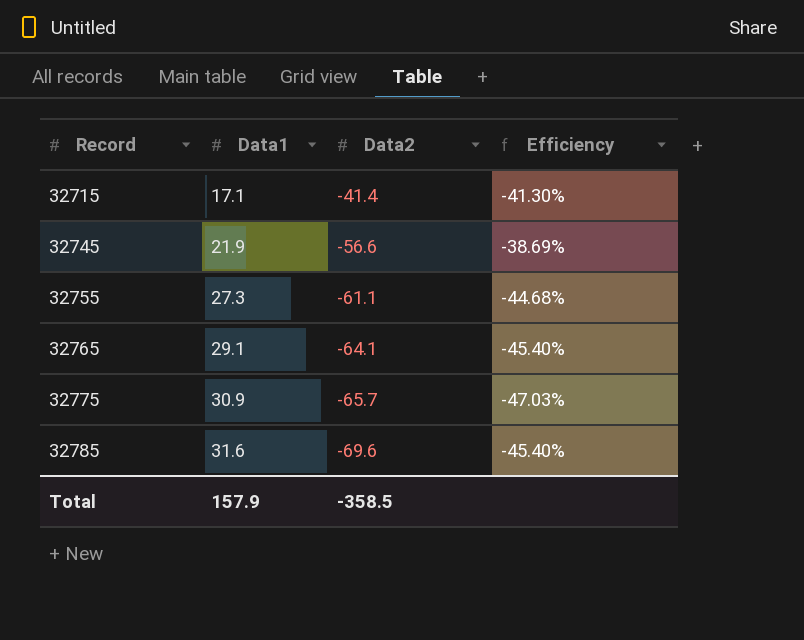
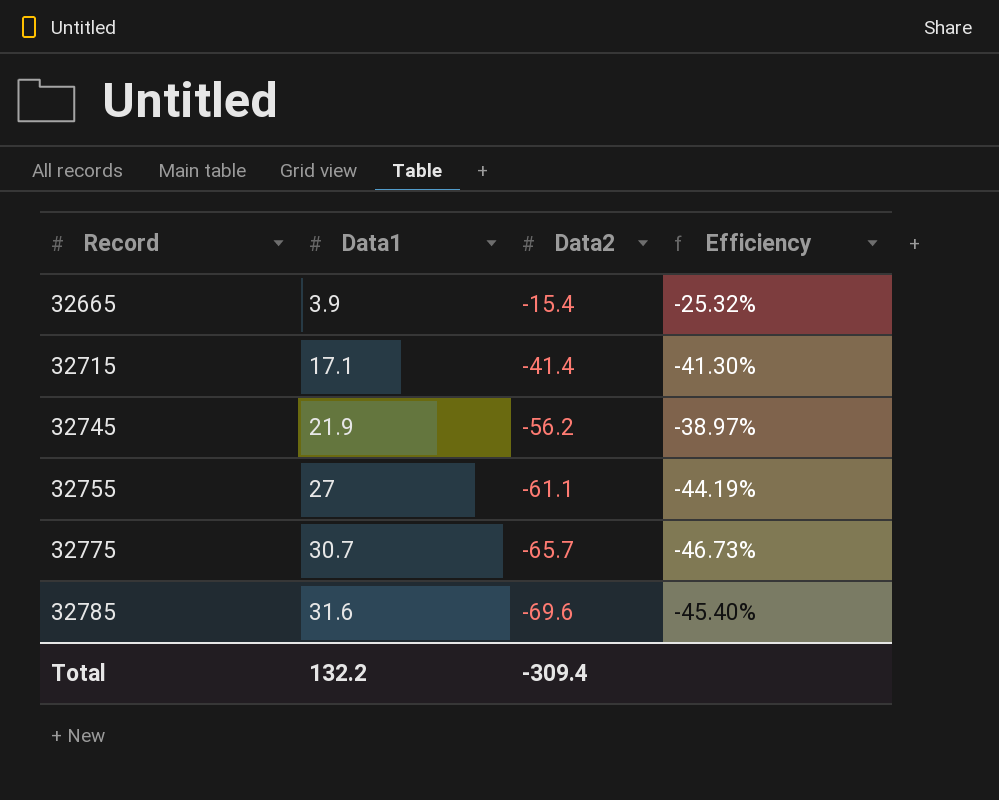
row 32765: 29.1 | -64.1 | -45.40% -> none
row 32665: none -> 3.9 | -15.4 | -25.32%
32745 | Data2: -56.6 -> -56.2
32745 | Efficiency: -38.69% -> -38.97%
32755 | Data1: 27.3 -> 27
32755 | Efficiency: -44.68% -> -44.19%
32775 | Data1: 30.9 -> 30.7
32775 | Efficiency: -47.03% -> -46.73%
Total | Data1: 157.9 -> 132.2
Total | Data2: -358.5 -> -309.4

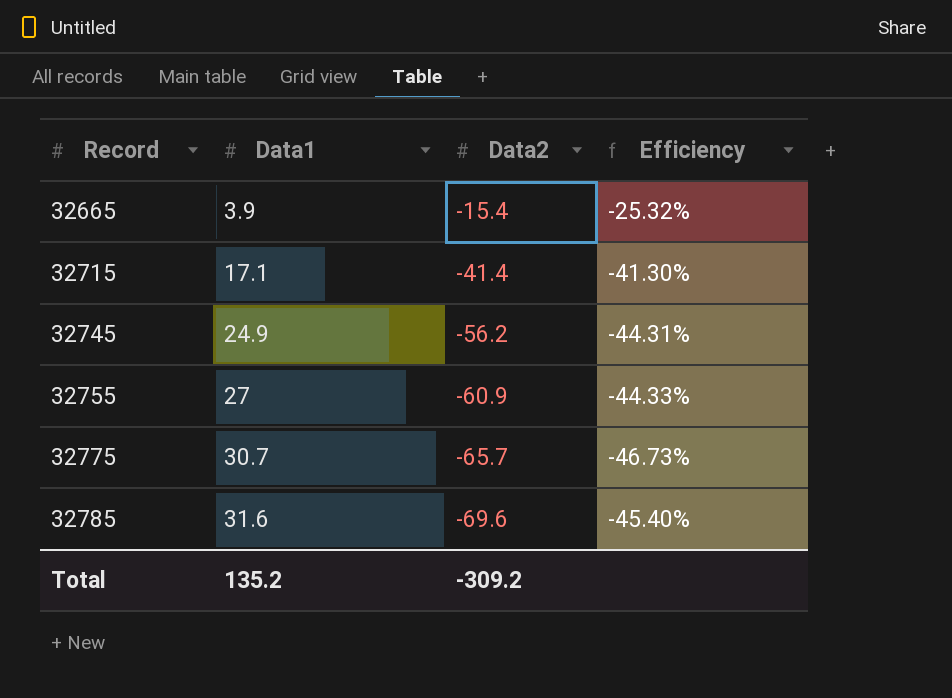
32745 | Data1: 21.9 -> 24.9
32745 | Efficiency: -38.97% -> -44.31%
32755 | Data2: -61.1 -> -60.9
32755 | Efficiency: -44.19% -> -44.33%
Total | Data1: 132.2 -> 135.2
Total | Data2: -309.4 -> -309.2

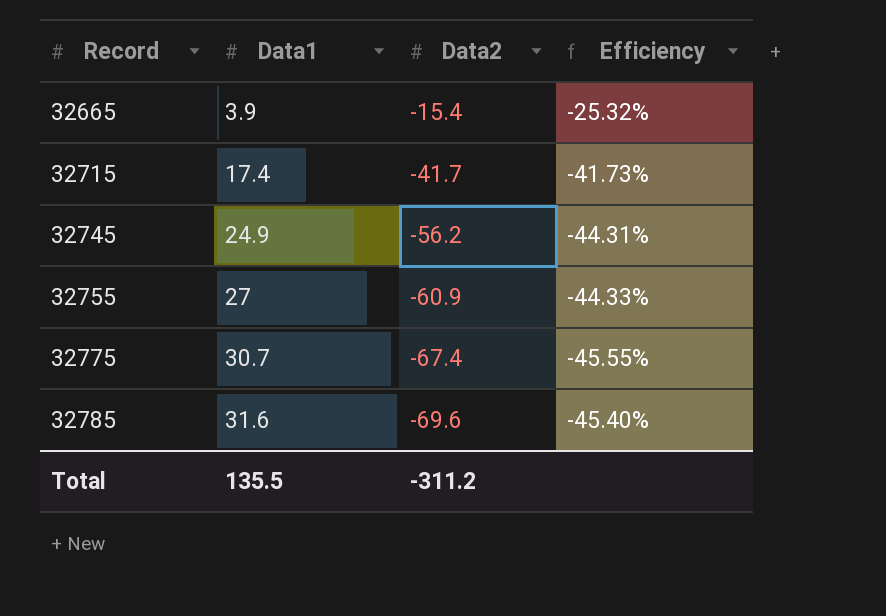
32715 | Data1: 17.1 -> 17.4
32715 | Data2: -41.4 -> -41.7
32715 | Efficiency: -41.30% -> -41.73%
32775 | Data2: -65.7 -> -67.4
32775 | Efficiency: -46.73% -> -45.55%
Total | Data1: 135.2 -> 135.5
Total | Data2: -309.2 -> -311.2

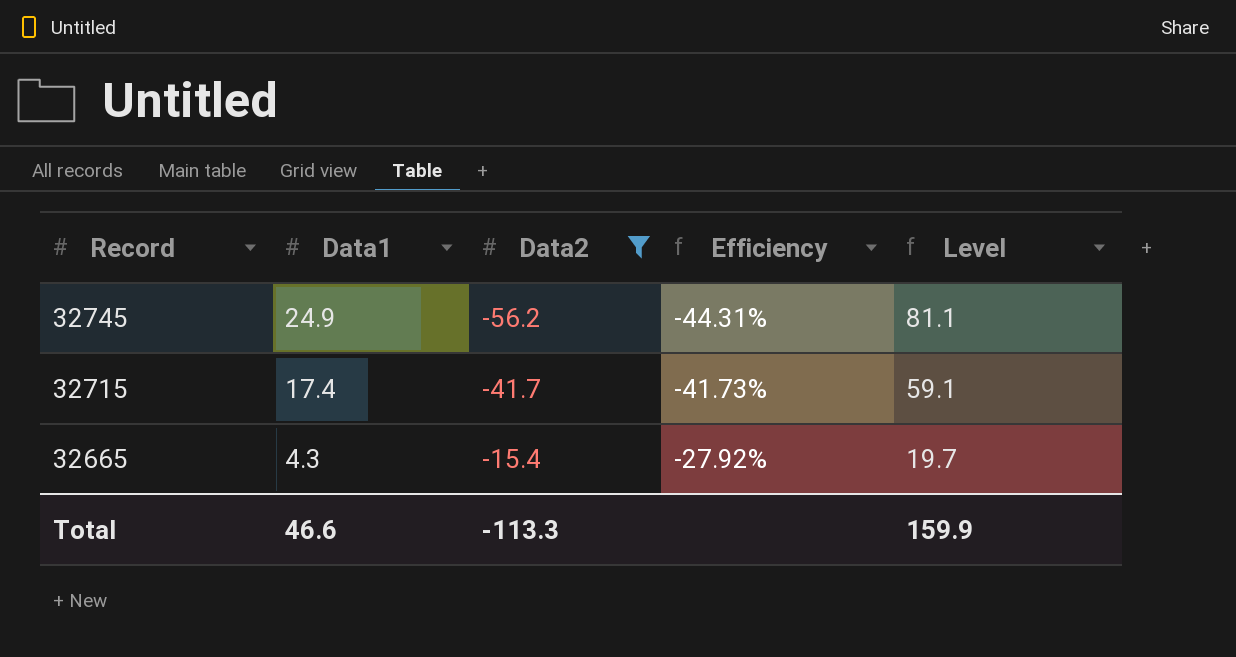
filter: none -> Data2 >= -56.2
row order: Record ascending -> Record descending
column Level | formula: none -> [Data1] - [Data2]
32665 | Data1: 3.9 -> 4.3
32665 | Efficiency: -25.32% -> -27.92%
Total | Data1: 135.5 -> 46.6
Total | Data2: -311.2 -> -113.3

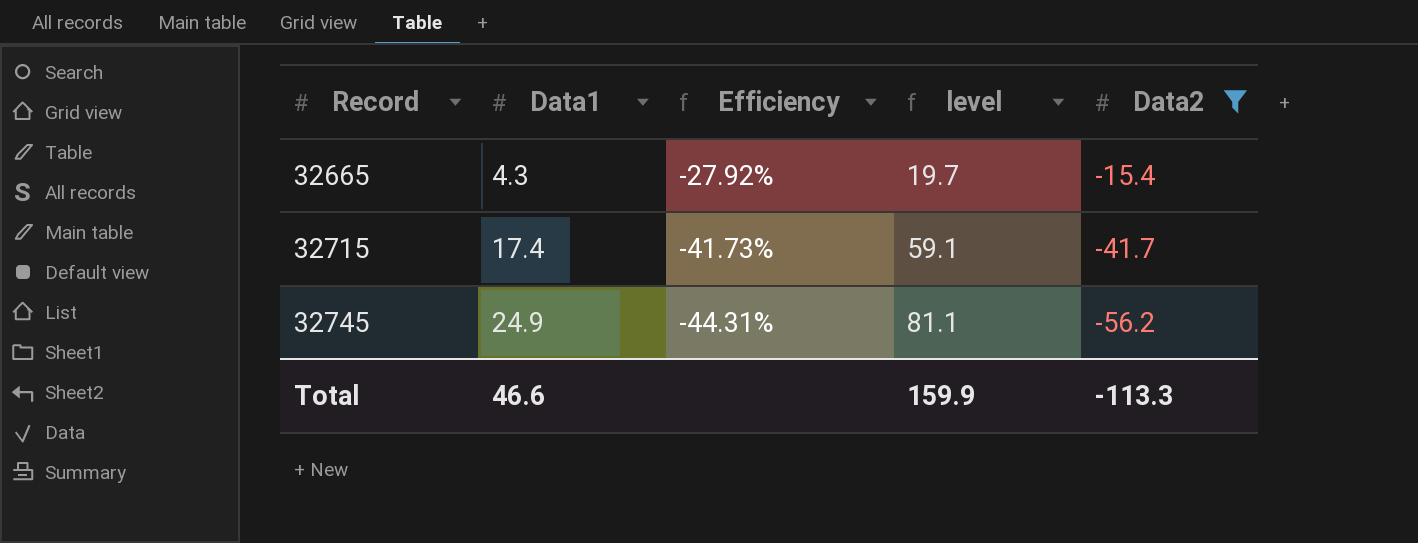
row order: Record descending -> Record ascending
column name: Level -> level
column Data2 | position: 3 -> 5

